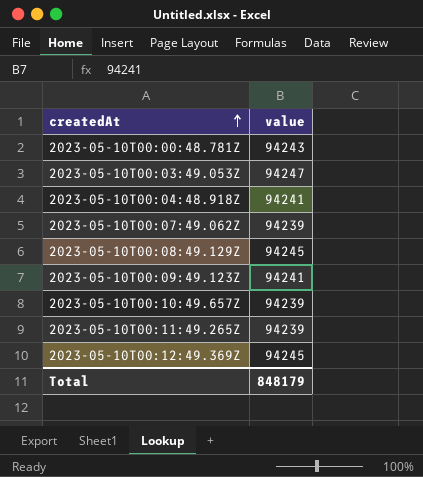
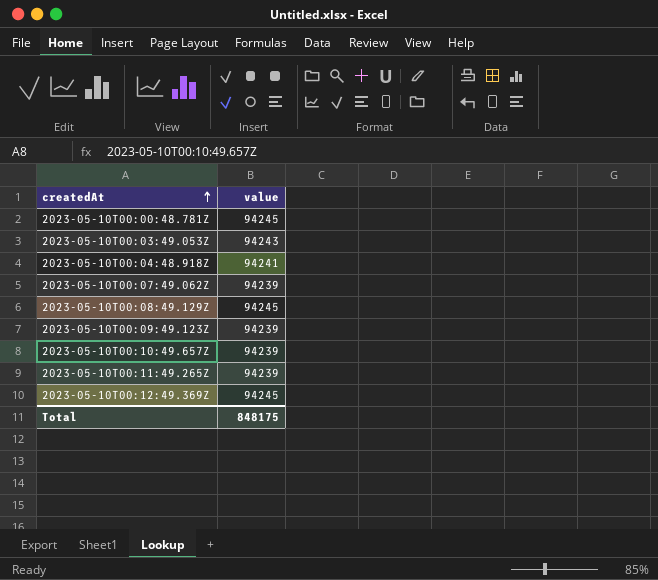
2023-05-10T00:00:48.781Z | value: 94243 -> 94245
2023-05-10T00:03:49.053Z | value: 94247 -> 94243
2023-05-10T00:09:49.123Z | value: 94241 -> 94239
Total | value: 848179 -> 848175

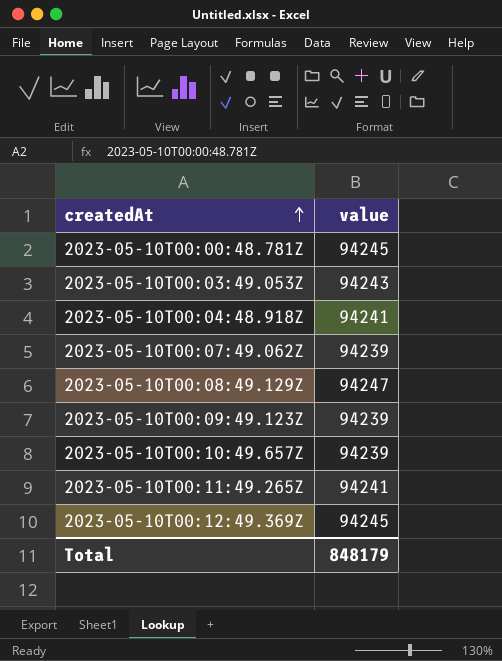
2023-05-10T00:08:49.129Z | value: 94245 -> 94247
2023-05-10T00:11:49.265Z | value: 94239 -> 94241
Total | value: 848175 -> 848179

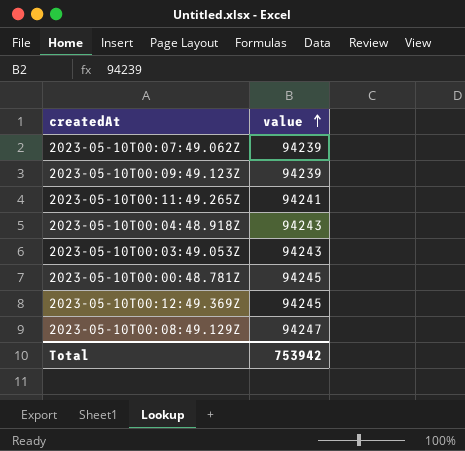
row order: createdAt ascending -> value ascending
row 2023-05-10T00:10:49.657Z: 94239 -> none
2023-05-10T00:04:48.918Z | value: 94241 -> 94243
Total | value: 848179 -> 753942

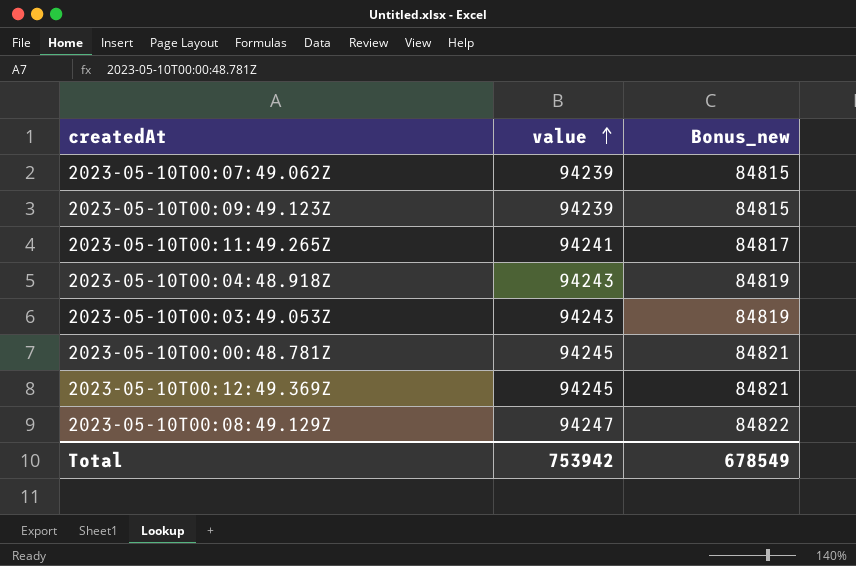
column Bonus_new | formula: none -> [value] * 0.9

